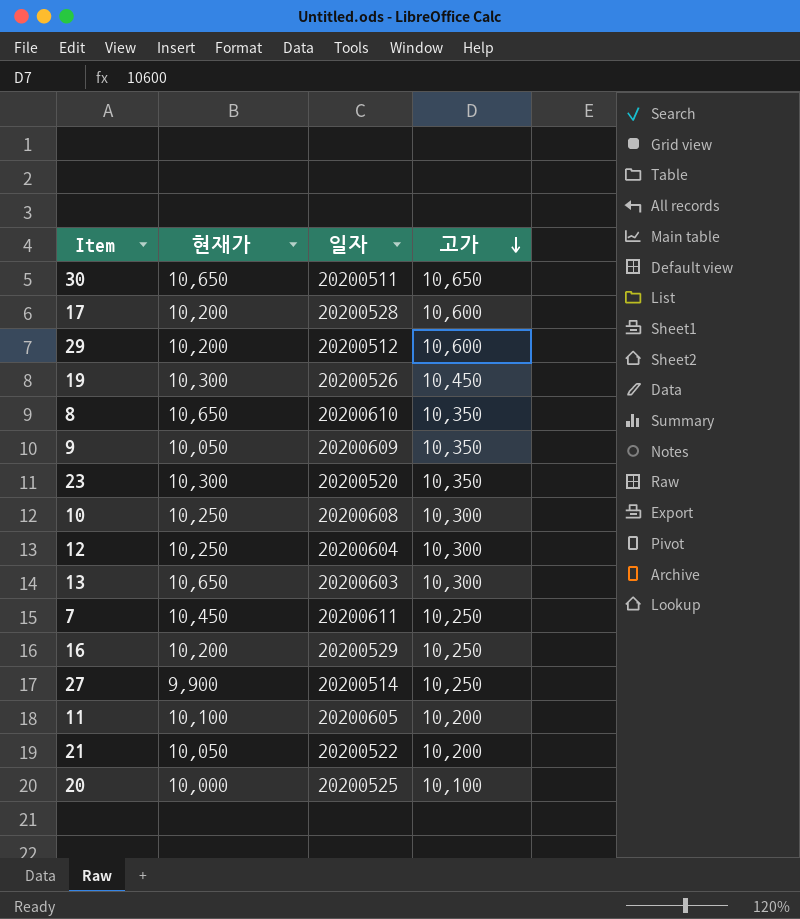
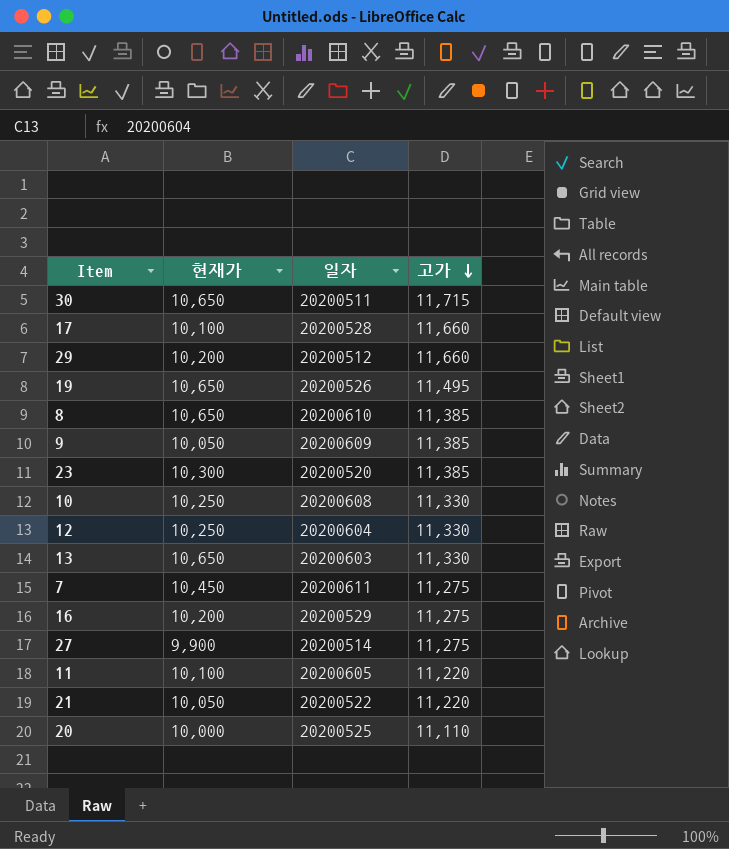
30 | 고가: 10,650 -> 11,715
17 | 현재가: 10,200 -> 10,100
17 | 고가: 10,600 -> 11,660
29 | 고가: 10,600 -> 11,660
19 | 현재가: 10,300 -> 10,650
19 | 고가: 10,450 -> 11,495
8 | 고가: 10,350 -> 11,385
9 | 고가: 10,350 -> 11,385
23 | 고가: 10,350 -> 11,385
10 | 고가: 10,300 -> 11,330
12 | 고가: 10,300 -> 11,330
13 | 고가: 10,300 -> 11,330
7 | 고가: 10,250 -> 11,275
16 | 고가: 10,250 -> 11,275
27 | 고가: 10,250 -> 11,275
11 | 고가: 10,200 -> 11,220
21 | 고가: 10,200 -> 11,220
20 | 고가: 10,100 -> 11,110

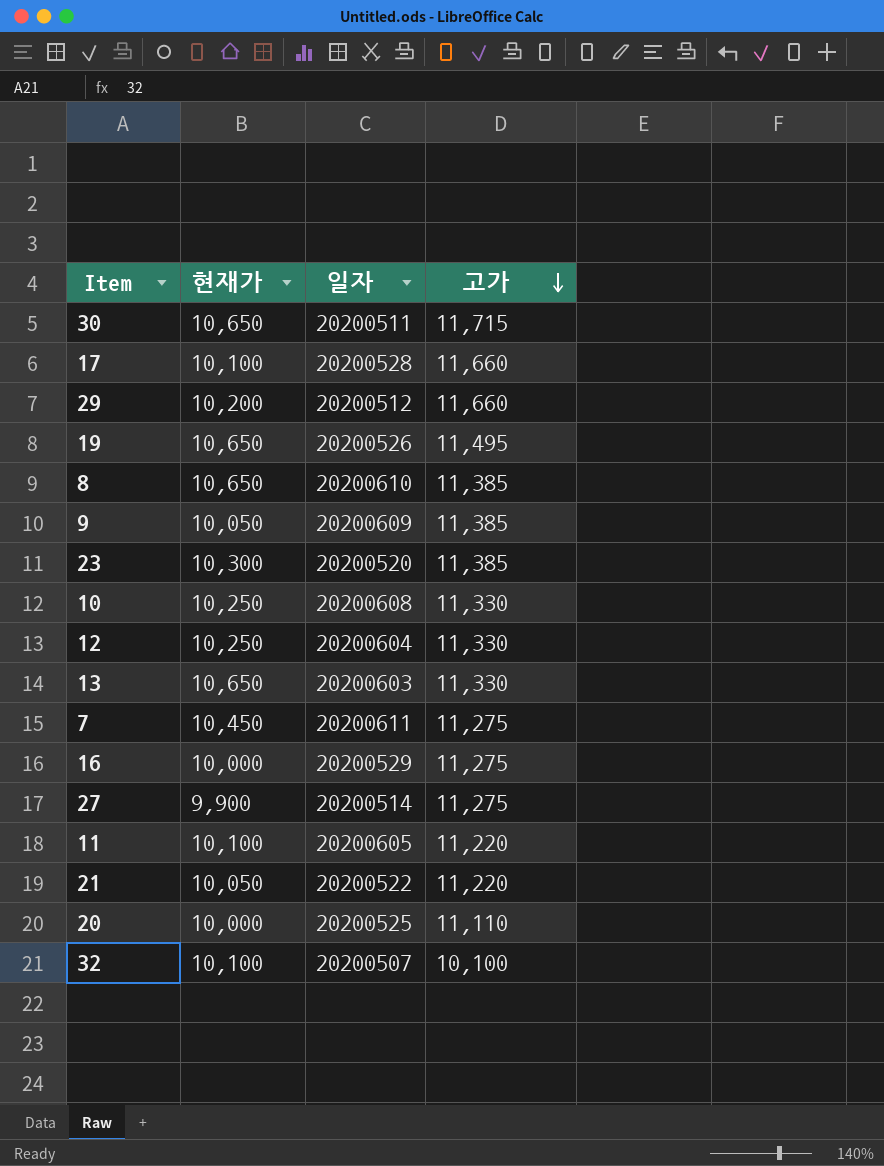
16 | 현재가: 10,200 -> 10,000
row 32: none -> 10,100 | 20200507 | 10,100

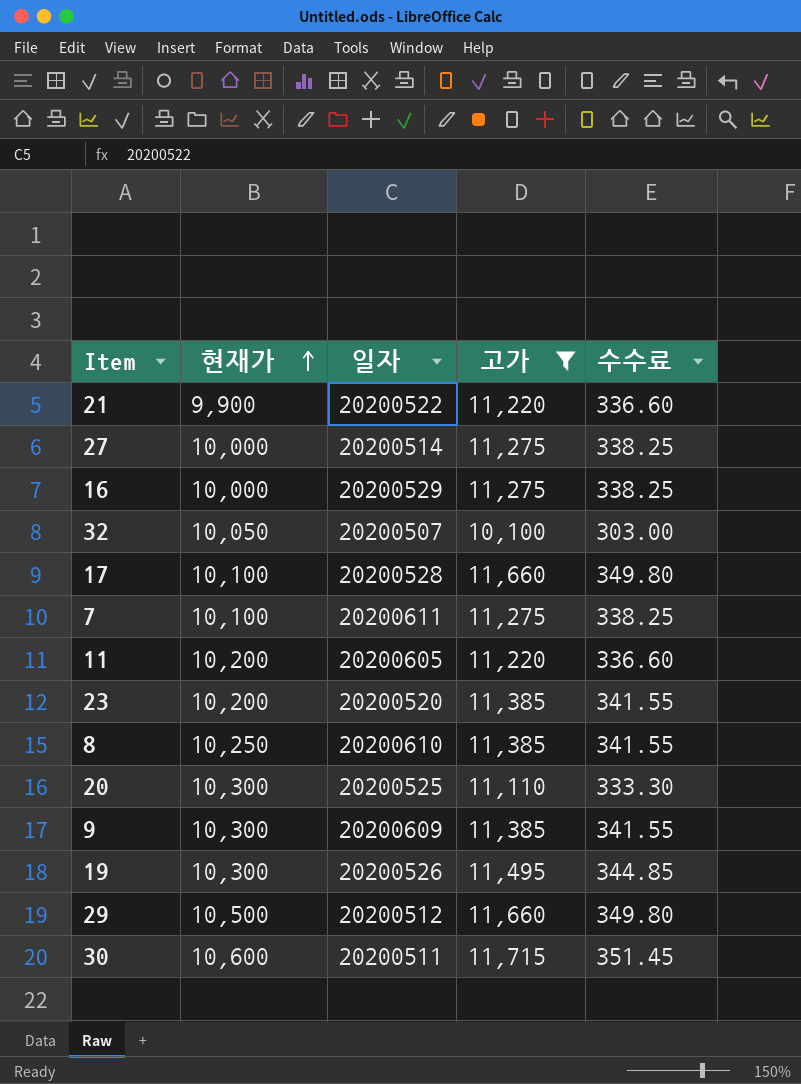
filter: none -> 고가 != 11,330
row order: 고가 descending -> 현재가 ascending
column 수수료 | formula: none -> [고가] * 0.03
21 | 현재가: 10,050 -> 9,900
27 | 현재가: 9,900 -> 10,000
32 | 현재가: 10,100 -> 10,050
7 | 현재가: 10,450 -> 10,100
11 | 현재가: 10,100 -> 10,200
23 | 현재가: 10,300 -> 10,200
8 | 현재가: 10,650 -> 10,250
20 | 현재가: 10,000 -> 10,300
9 | 현재가: 10,050 -> 10,300
19 | 현재가: 10,650 -> 10,300
29 | 현재가: 10,200 -> 10,500
30 | 현재가: 10,650 -> 10,600

